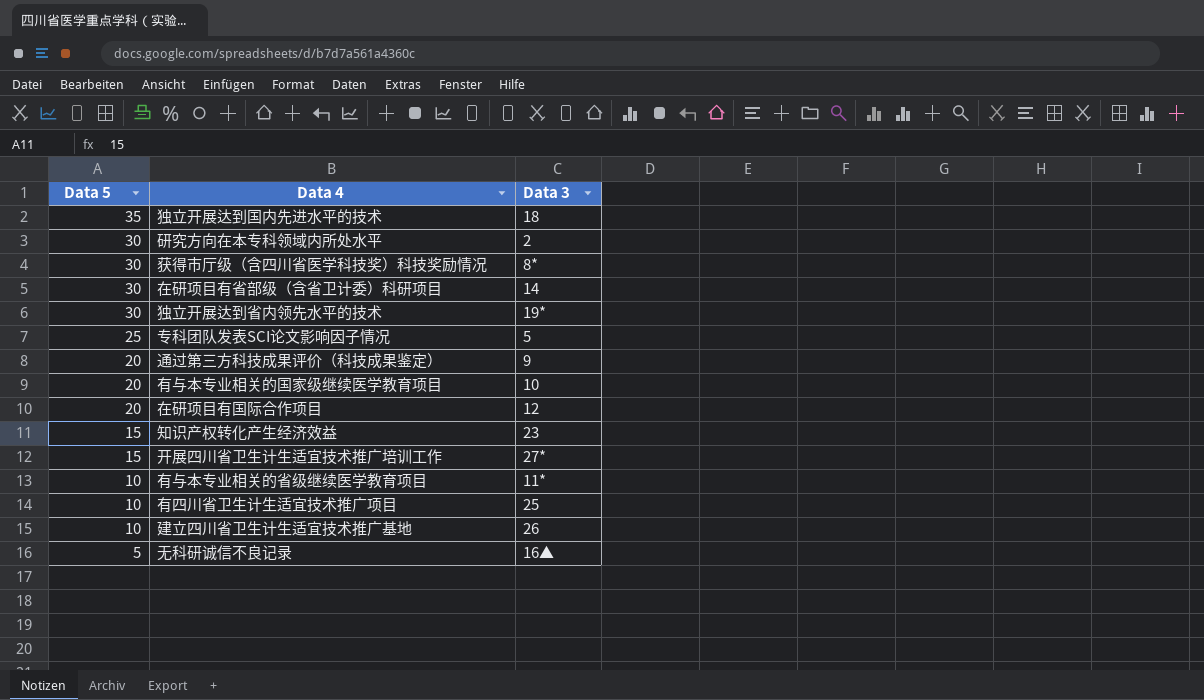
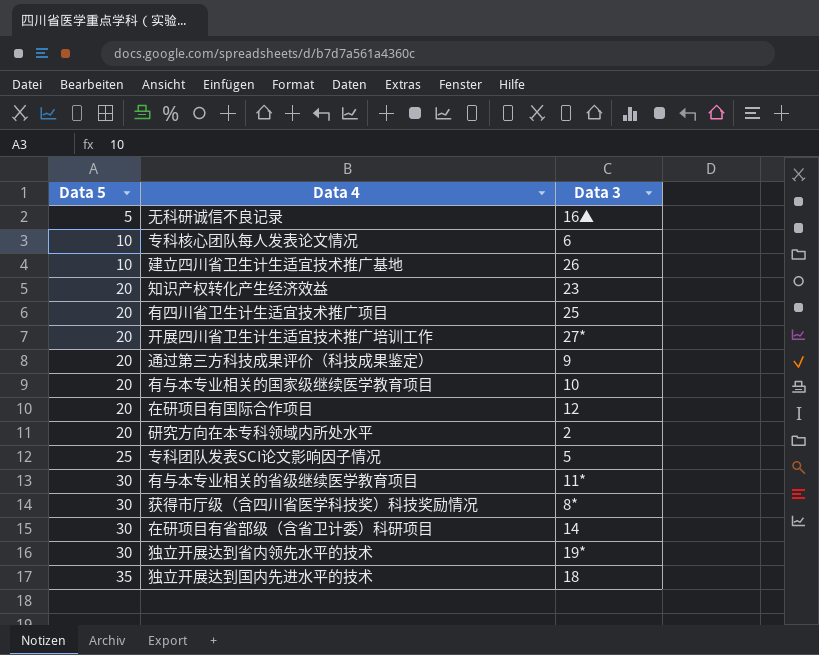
row order: Data 5 descending -> Data 5 ascending
row 专科核心团队每人发表论文情况: none -> 10 | 6
知识产权转化产生经济效益 | Data 5: 15 -> 20
有四川省卫生计生适宜技术推广项目 | Data 5: 10 -> 20
开展四川省卫生计生适宜技术推广培训工作 | Data 5: 15 -> 20
研究方向在本专科领域内所处水平 | Data 5: 30 -> 20
有与本专业相关的省级继续医学教育项目 | Data 5: 10 -> 30

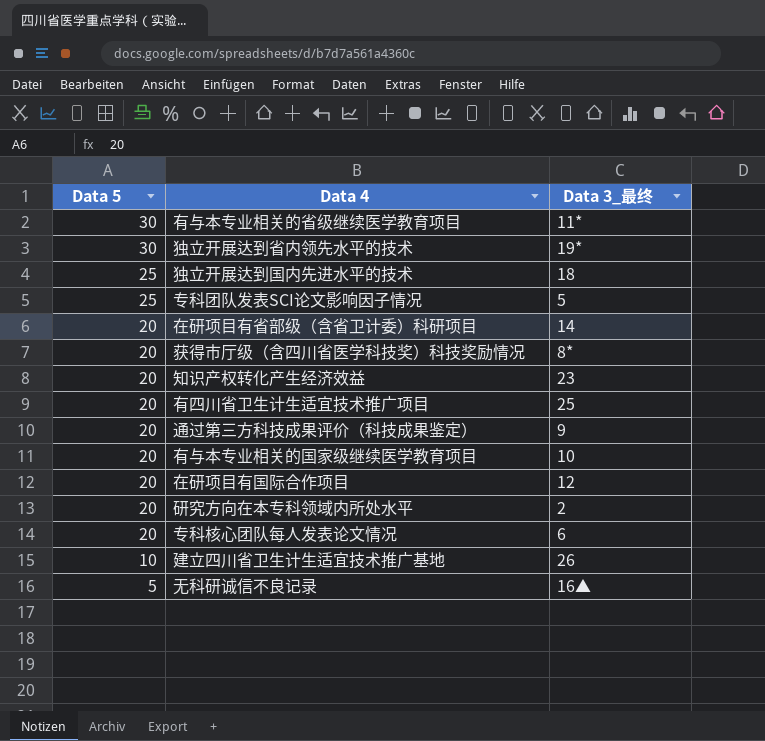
row order: Data 5 ascending -> Data 5 descending
column name: Data 3 -> Data 3_最终
row 开展四川省卫生计生适宜技术推广培训工作: 20 | 27* -> none
独立开展达到国内先进水平的技术 | Data 5: 35 -> 25
在研项目有省部级（含省卫计委）科研项目 | Data 5: 30 -> 20
获得市厅级（含四川省医学科技奖）科技奖励情况 | Data 5: 30 -> 20
专科核心团队每人发表论文情况 | Data 5: 10 -> 20

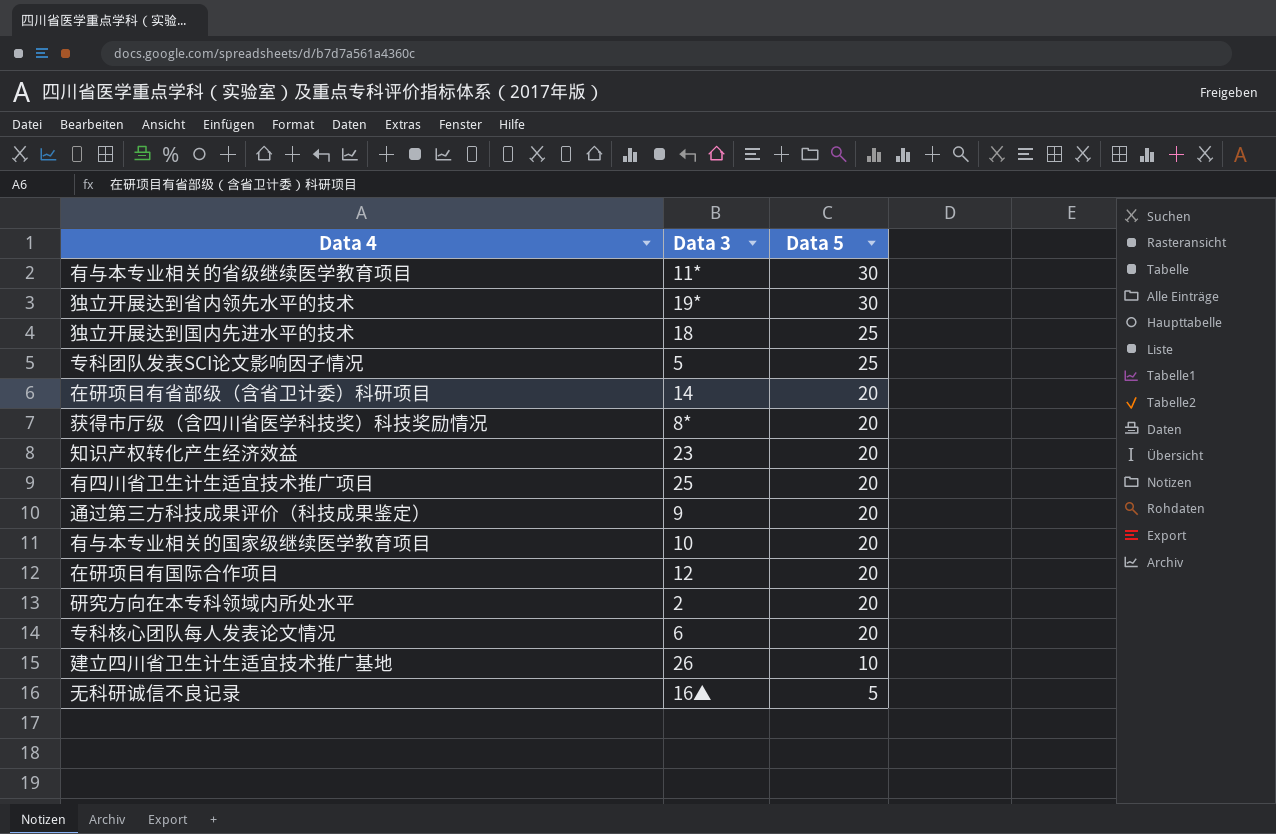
column name: Data 3_最终 -> Data 3
column Data 5 | position: 1 -> 3

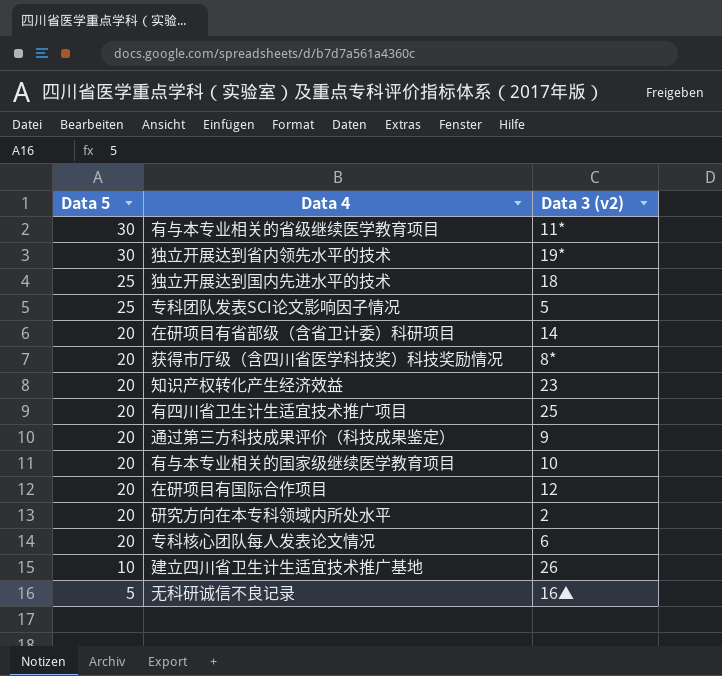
column Data 5 | position: 3 -> 1
column name: Data 3 -> Data 3 (v2)

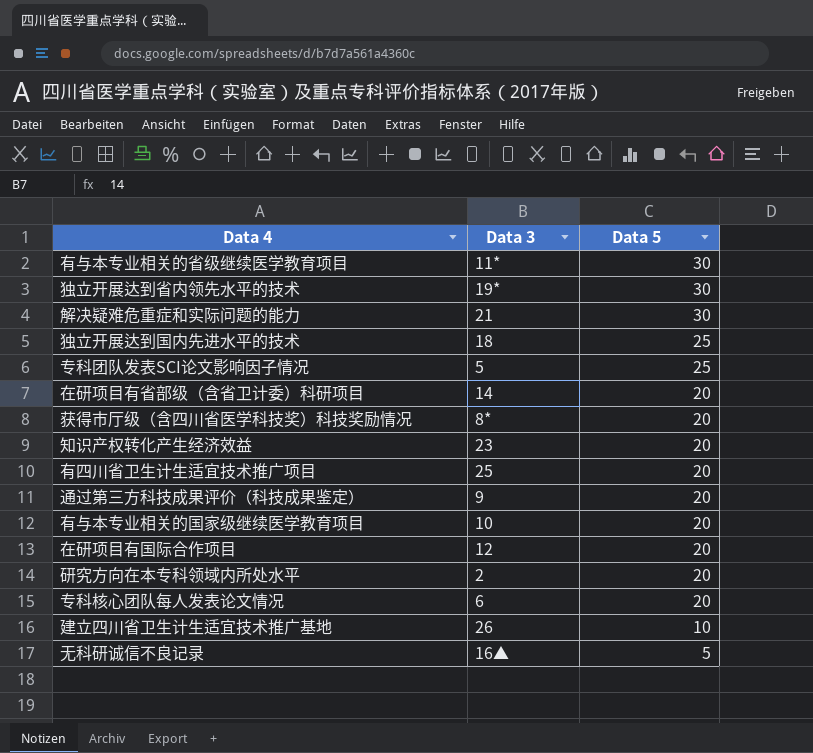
column name: Data 3 (v2) -> Data 3
column Data 5 | position: 1 -> 3
row 解决疑难危重症和实际问题的能力: none -> 21 | 30

